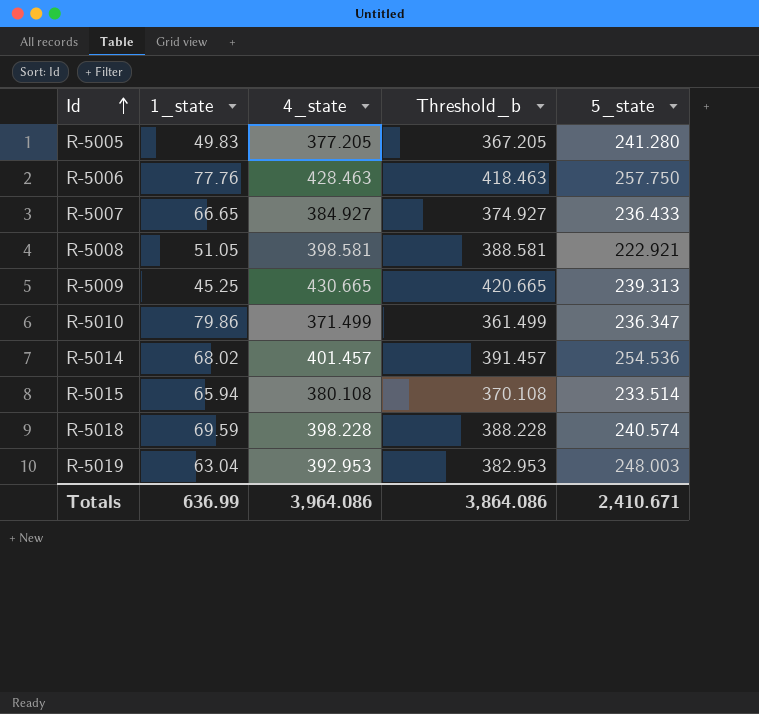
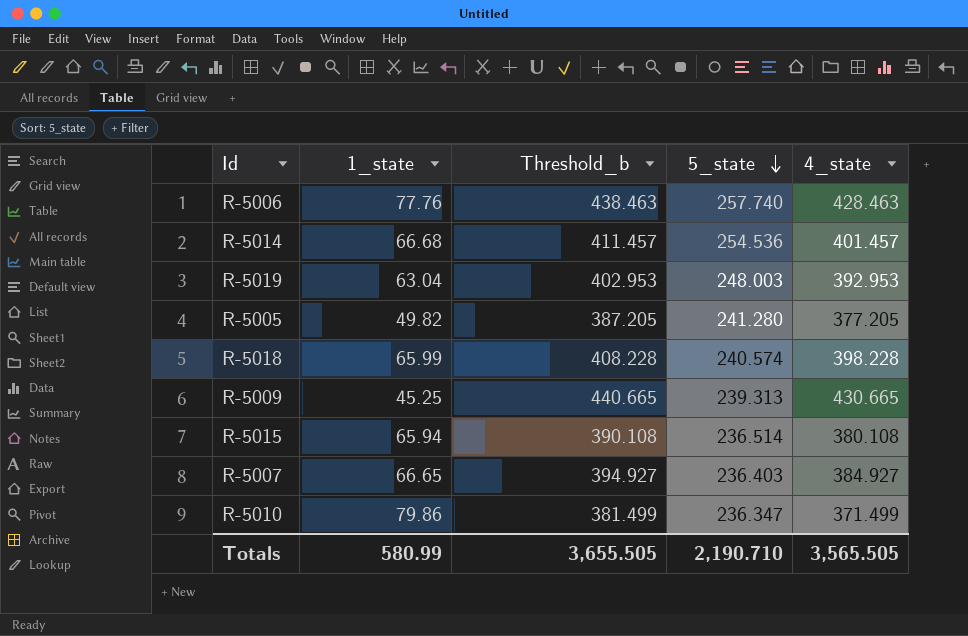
row order: Id ascending -> 5_state descending
column Threshold_b | formula: [4_state] - 10 -> [4_state] + 10
column 4_state | position: 3 -> 5
row R-5008: 51.05 | 398.581 | 388.581 | 222.921 -> none
R-5006 | 5_state: 257.750 -> 257.740
R-5014 | 1_state: 68.02 -> 66.68
R-5005 | 1_state: 49.83 -> 49.82
R-5018 | 1_state: 69.59 -> 65.99
R-5015 | 5_state: 233.514 -> 236.514
R-5007 | 5_state: 236.433 -> 236.403
Totals | 1_state: 636.99 -> 580.99
Totals | Threshold_b: 3,864.086 -> 3,655.505
Totals | 5_state: 2,410.671 -> 2,190.710
Totals | 4_state: 3,964.086 -> 3,565.505

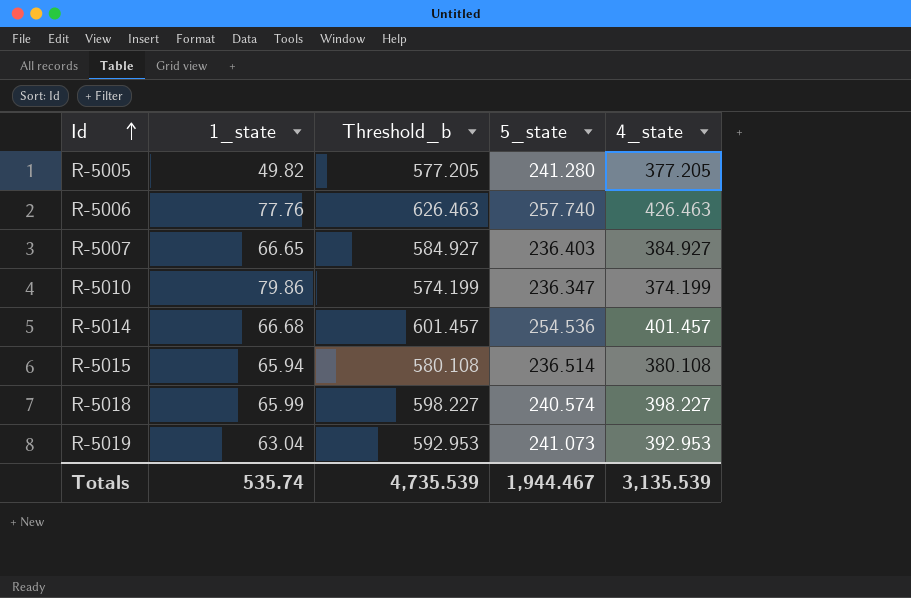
row order: 5_state descending -> Id ascending
column Threshold_b | formula: [4_state] + 10 -> [4_state] + 200
row R-5009: 45.25 | 440.665 | 239.313 | 430.665 -> none
R-5006 | 4_state: 428.463 -> 426.463
R-5010 | 4_state: 371.499 -> 374.199
R-5018 | 4_state: 398.228 -> 398.227
R-5019 | 5_state: 248.003 -> 241.073
Totals | 1_state: 580.99 -> 535.74
Totals | Threshold_b: 3,655.505 -> 4,735.539
Totals | 5_state: 2,190.710 -> 1,944.467
Totals | 4_state: 3,565.505 -> 3,135.539

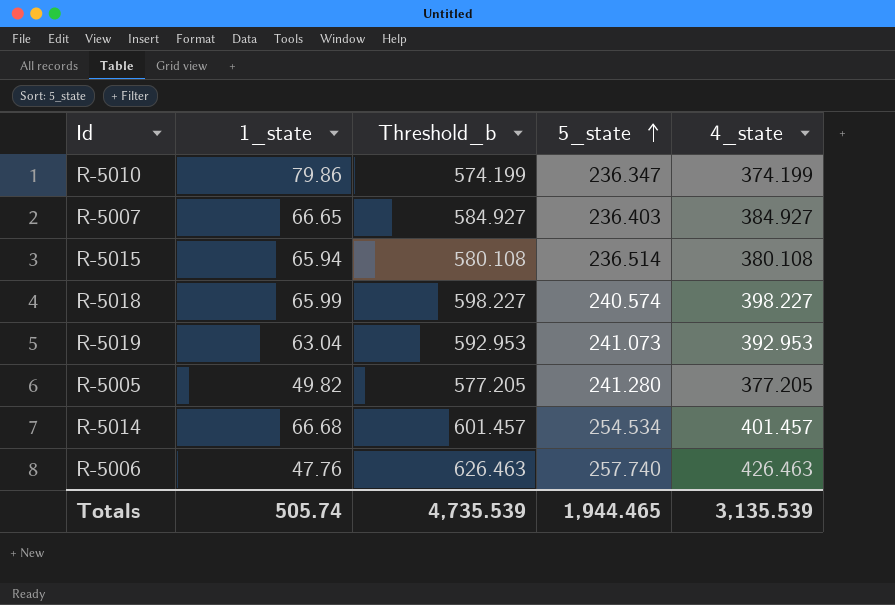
row order: Id ascending -> 5_state ascending
R-5014 | 5_state: 254.536 -> 254.534
R-5006 | 1_state: 77.76 -> 47.76
Totals | 1_state: 535.74 -> 505.74
Totals | 5_state: 1,944.467 -> 1,944.465

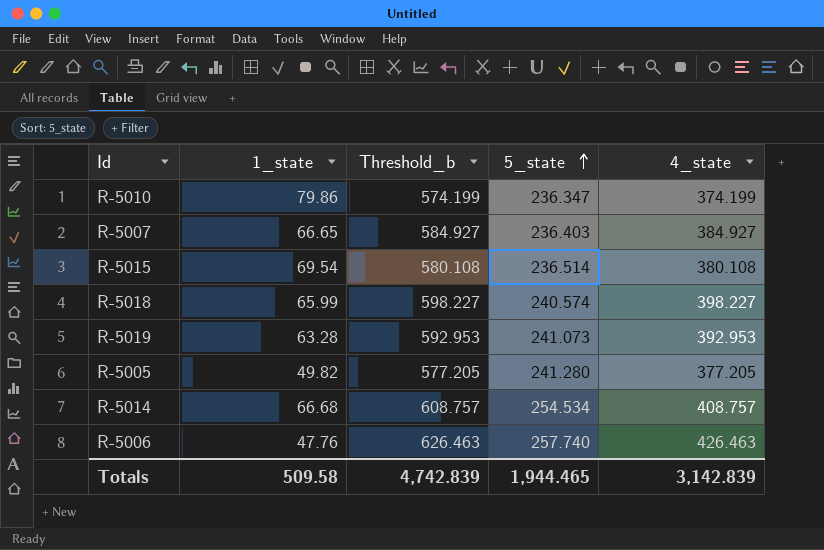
R-5015 | 1_state: 65.94 -> 69.54
R-5019 | 1_state: 63.04 -> 63.28
R-5014 | Threshold_b: 601.457 -> 608.757
R-5014 | 4_state: 401.457 -> 408.757
Totals | 1_state: 505.74 -> 509.58
Totals | Threshold_b: 4,735.539 -> 4,742.839
Totals | 4_state: 3,135.539 -> 3,142.839

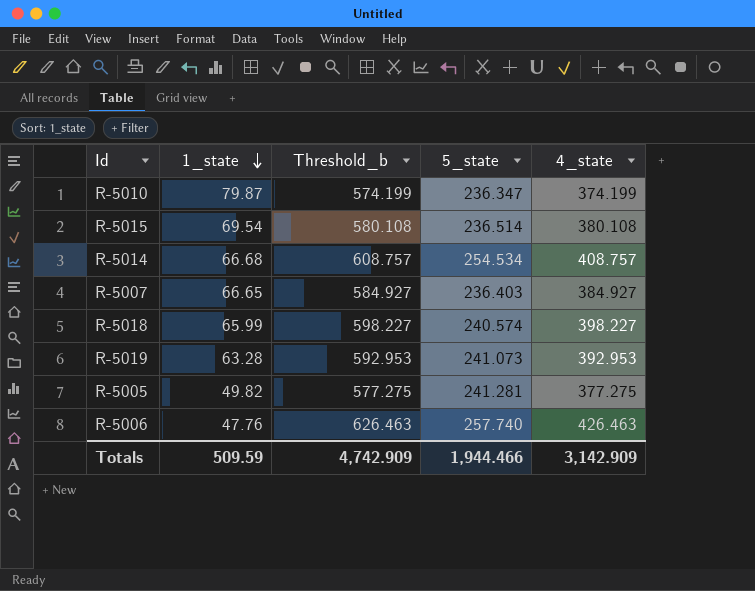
row order: 5_state ascending -> 1_state descending
R-5010 | 1_state: 79.86 -> 79.87
R-5005 | Threshold_b: 577.205 -> 577.275
R-5005 | 5_state: 241.280 -> 241.281
R-5005 | 4_state: 377.205 -> 377.275
Totals | 1_state: 509.58 -> 509.59
Totals | Threshold_b: 4,742.839 -> 4,742.909
Totals | 5_state: 1,944.465 -> 1,944.466
Totals | 4_state: 3,142.839 -> 3,142.909

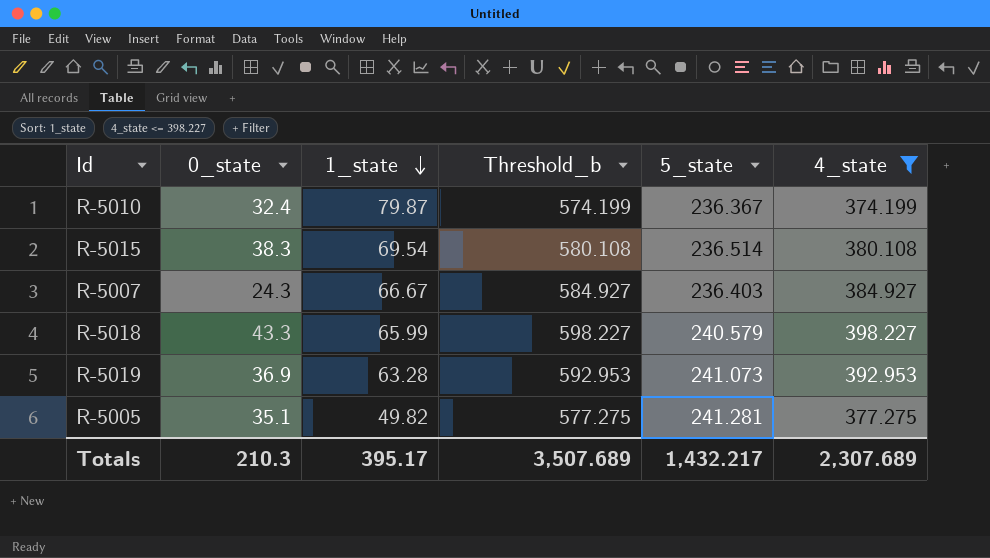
filter: none -> 4_state <= 398.227
column 0_state | position: none -> 2
R-5010 | 5_state: 236.347 -> 236.367
R-5007 | 1_state: 66.65 -> 66.67
R-5018 | 5_state: 240.574 -> 240.579
Totals | 1_state: 509.59 -> 395.17
Totals | Threshold_b: 4,742.909 -> 3,507.689
Totals | 5_state: 1,944.466 -> 1,432.217
Totals | 4_state: 3,142.909 -> 2,307.689

